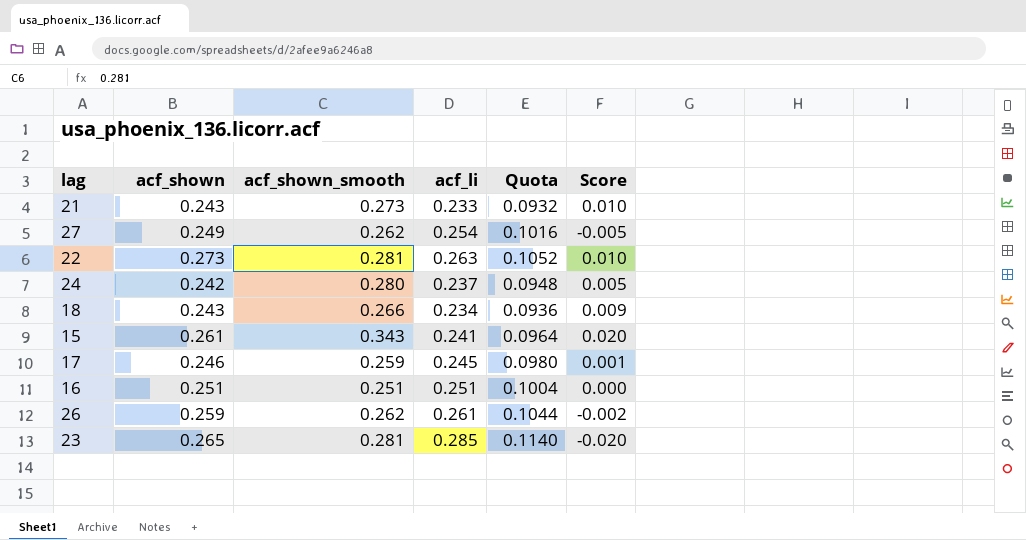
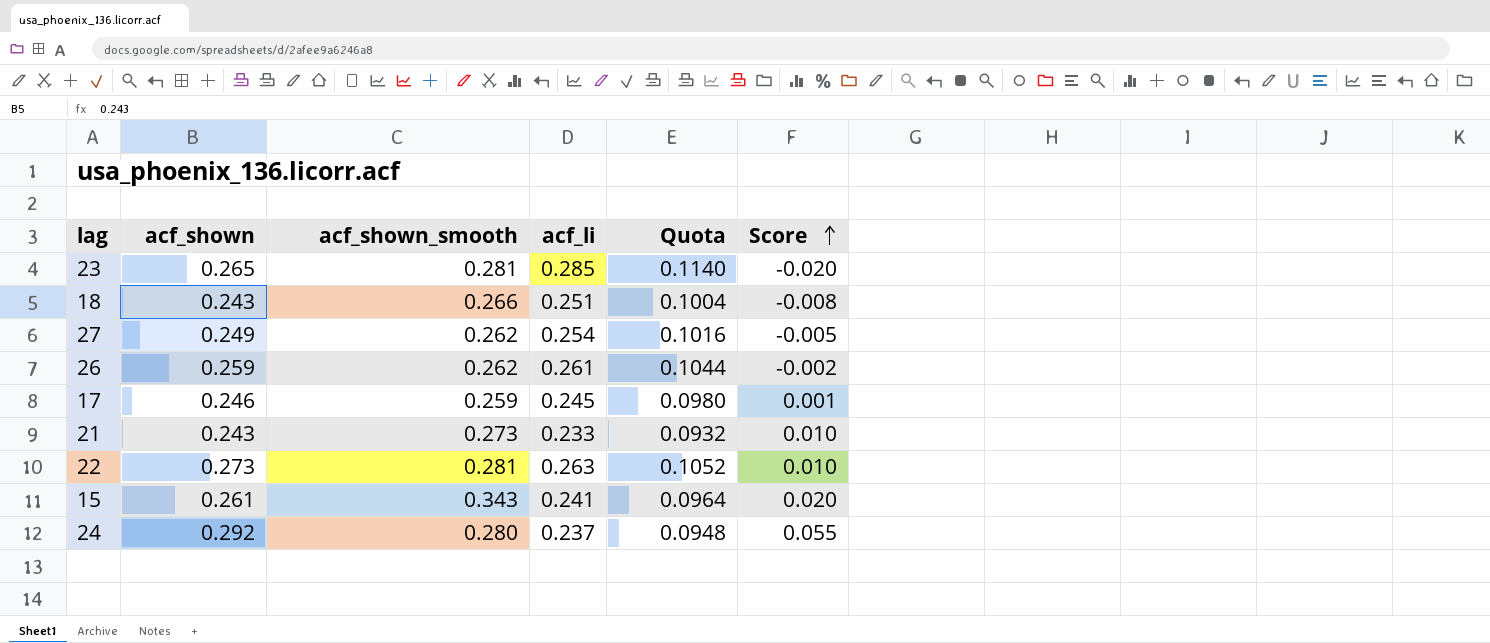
row order: none -> Score ascending
row 16: 0.251 | 0.251 | 0.251 | 0.1004 | 0.000 -> none
18 | acf_li: 0.234 -> 0.251
18 | Quota: 0.0936 -> 0.1004
18 | Score: 0.009 -> -0.008
24 | acf_shown: 0.242 -> 0.292
24 | Score: 0.005 -> 0.055

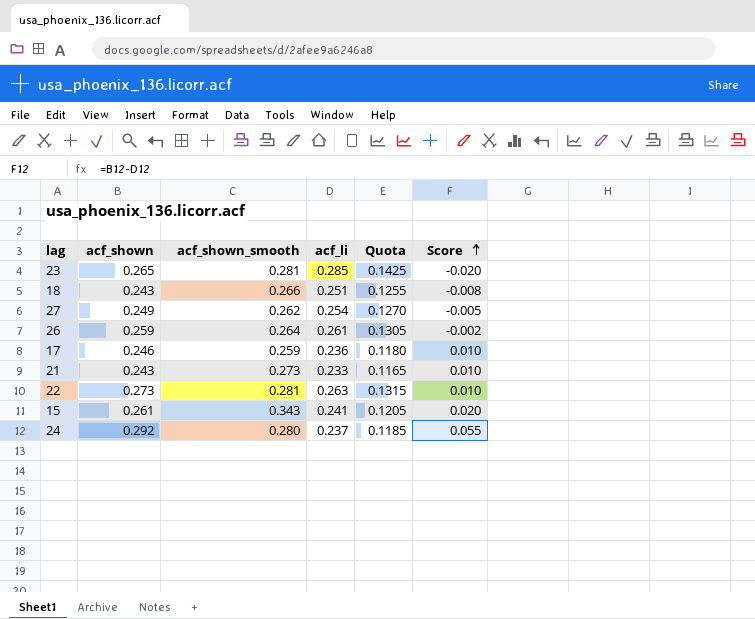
column Quota | formula: [acf_li] * 0.4 -> [acf_li] * 0.5
26 | acf_shown_smooth: 0.262 -> 0.264
17 | acf_li: 0.245 -> 0.236
17 | Score: 0.001 -> 0.010

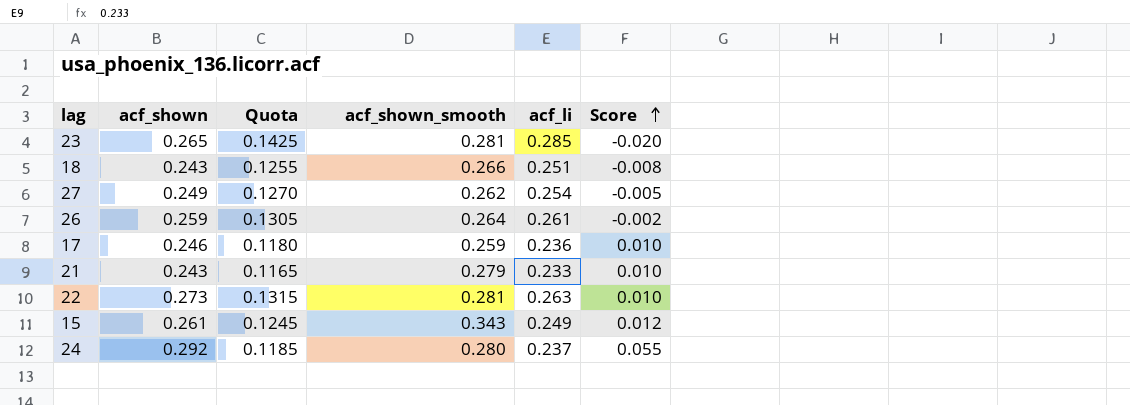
column Quota | position: 5 -> 3
21 | acf_shown_smooth: 0.273 -> 0.279
15 | Quota: 0.1205 -> 0.1245
15 | acf_li: 0.241 -> 0.249
15 | Score: 0.020 -> 0.012

